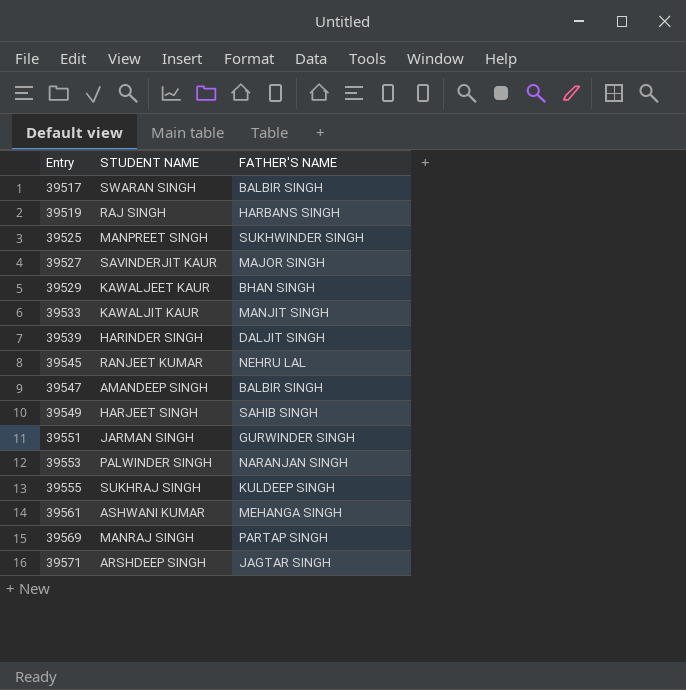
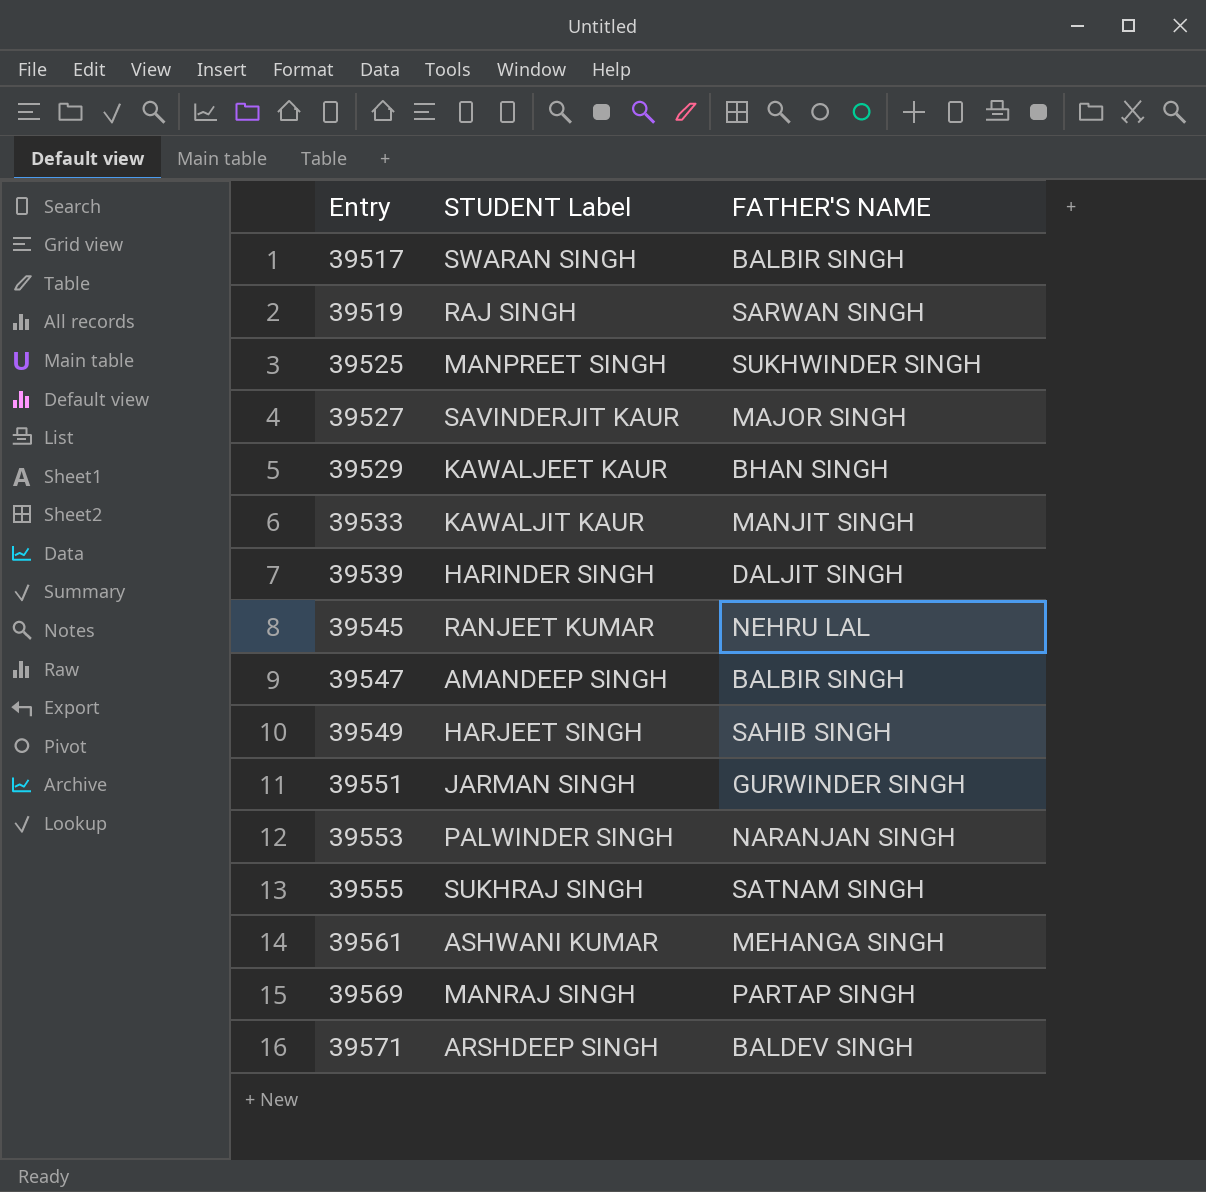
column name: STUDENT NAME -> STUDENT Label
39519 | FATHER'S NAME: HARBANS SINGH -> SARWAN SINGH
39555 | FATHER'S NAME: KULDEEP SINGH -> SATNAM SINGH
39571 | FATHER'S NAME: JAGTAR SINGH -> BALDEV SINGH

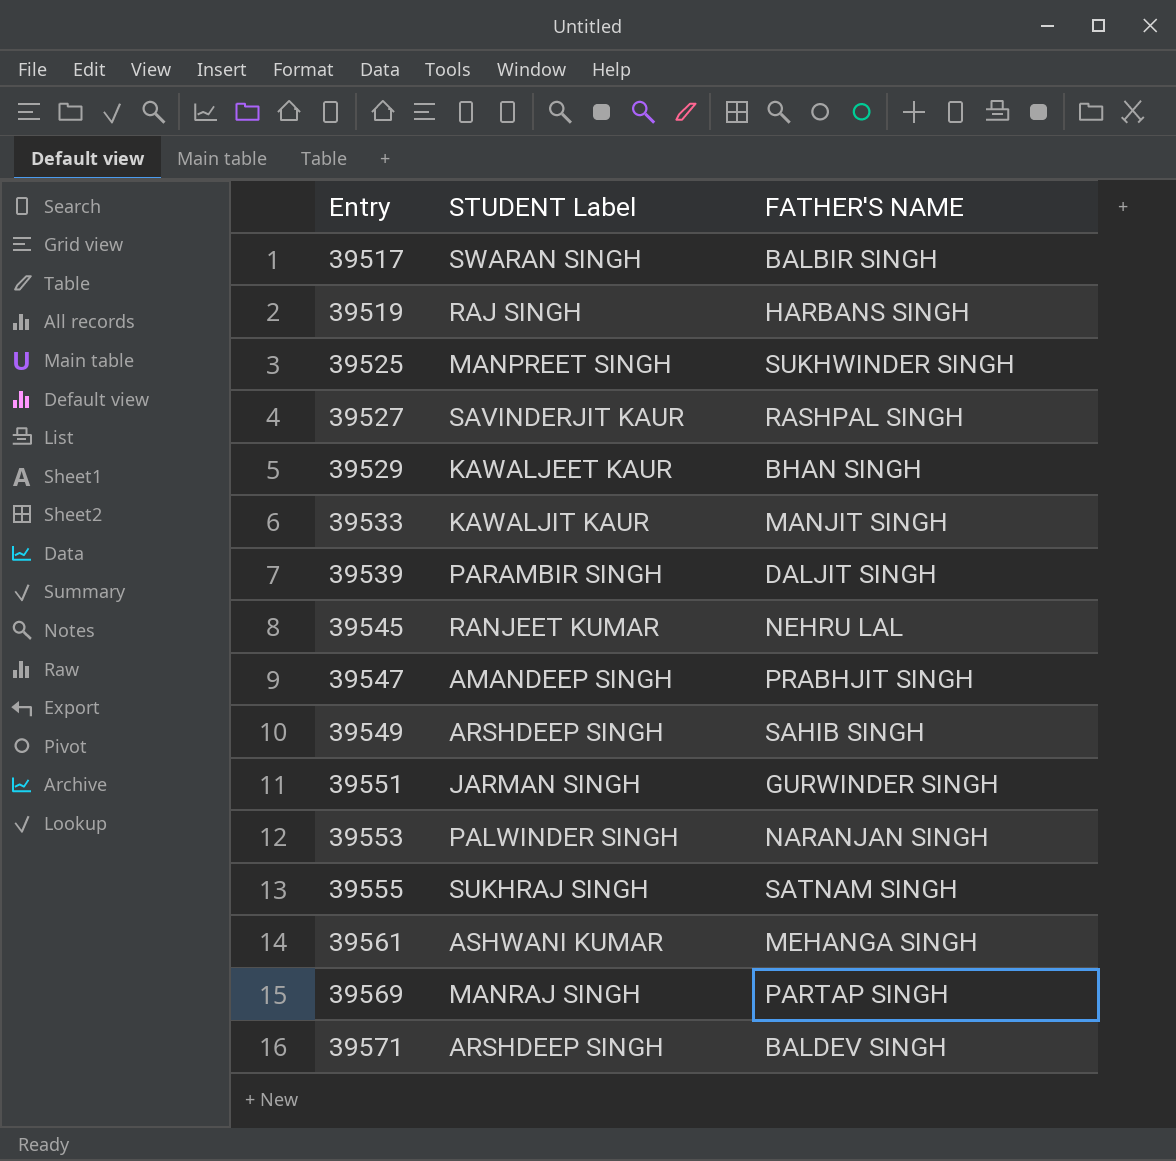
39519 | FATHER'S NAME: SARWAN SINGH -> HARBANS SINGH
39527 | FATHER'S NAME: MAJOR SINGH -> RASHPAL SINGH
39539 | STUDENT Label: HARINDER SINGH -> PARAMBIR SINGH
39547 | FATHER'S NAME: BALBIR SINGH -> PRABHJIT SINGH
39549 | STUDENT Label: HARJEET SINGH -> ARSHDEEP SINGH

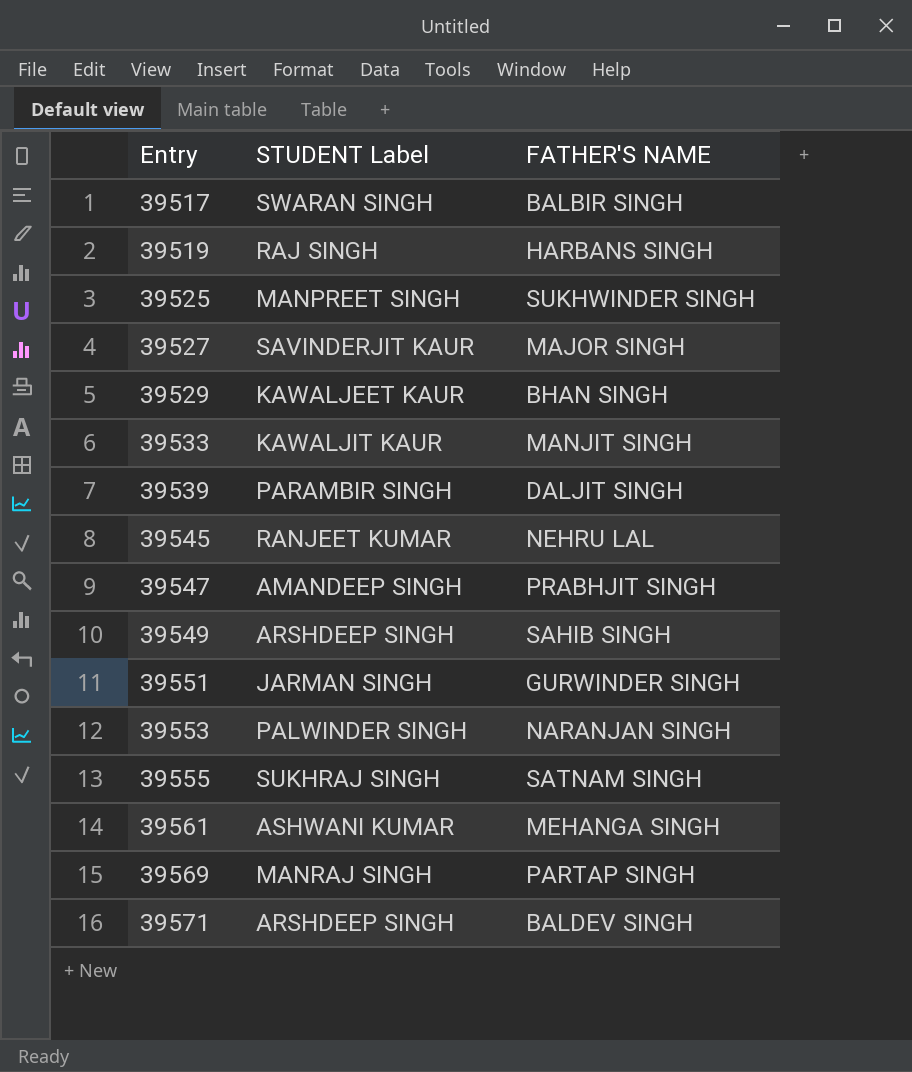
39527 | FATHER'S NAME: RASHPAL SINGH -> MAJOR SINGH

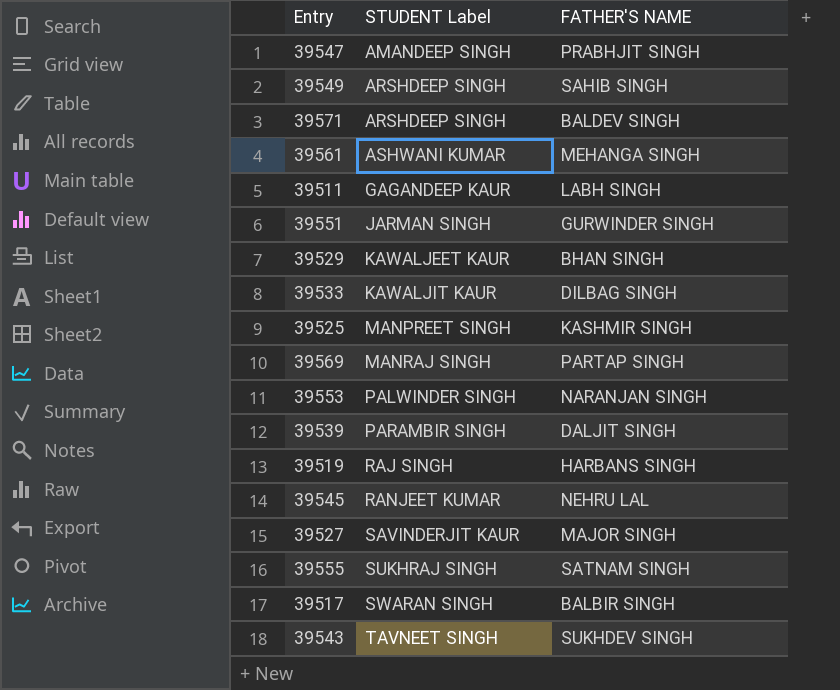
row order: Entry ascending -> STUDENT Label ascending
row 39511: none -> GAGANDEEP KAUR | LABH SINGH
39533 | FATHER'S NAME: MANJIT SINGH -> DILBAG SINGH
39525 | FATHER'S NAME: SUKHWINDER SINGH -> KASHMIR SINGH
row 39543: none -> TAVNEET SINGH | SUKHDEV SINGH

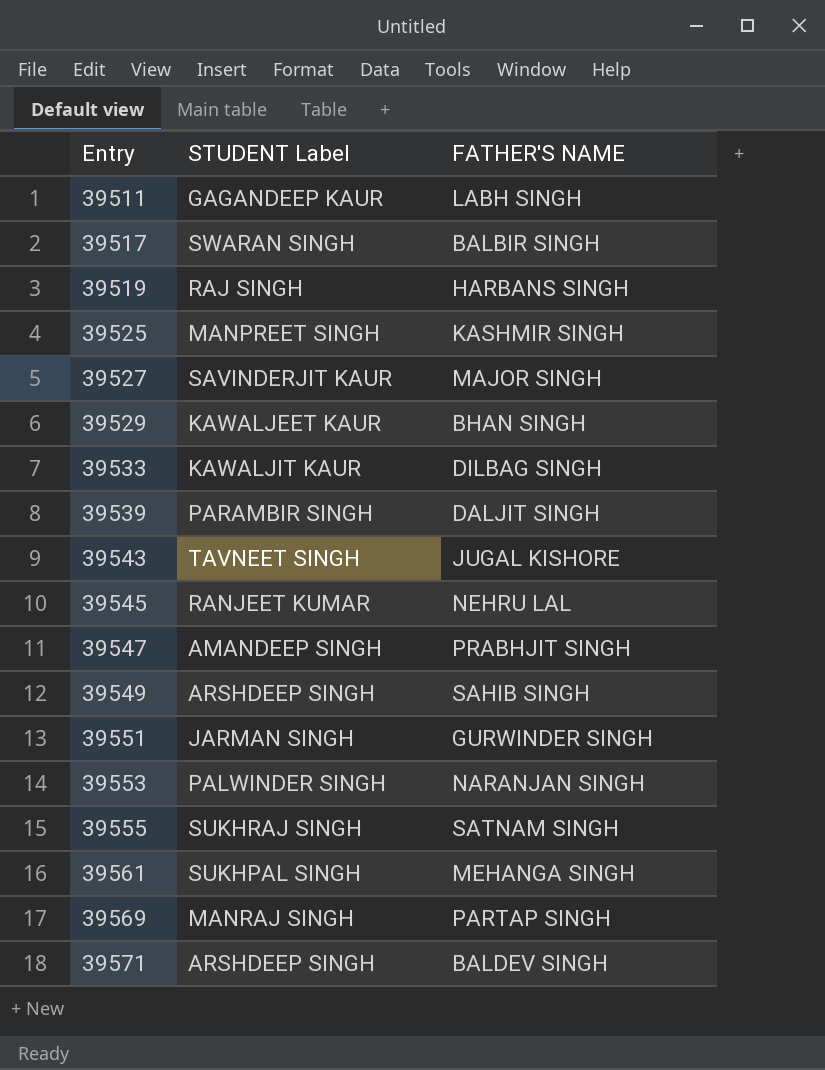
row order: STUDENT Label ascending -> Entry ascending
39543 | FATHER'S NAME: SUKHDEV SINGH -> JUGAL KISHORE
39561 | STUDENT Label: ASHWANI KUMAR -> SUKHPAL SINGH

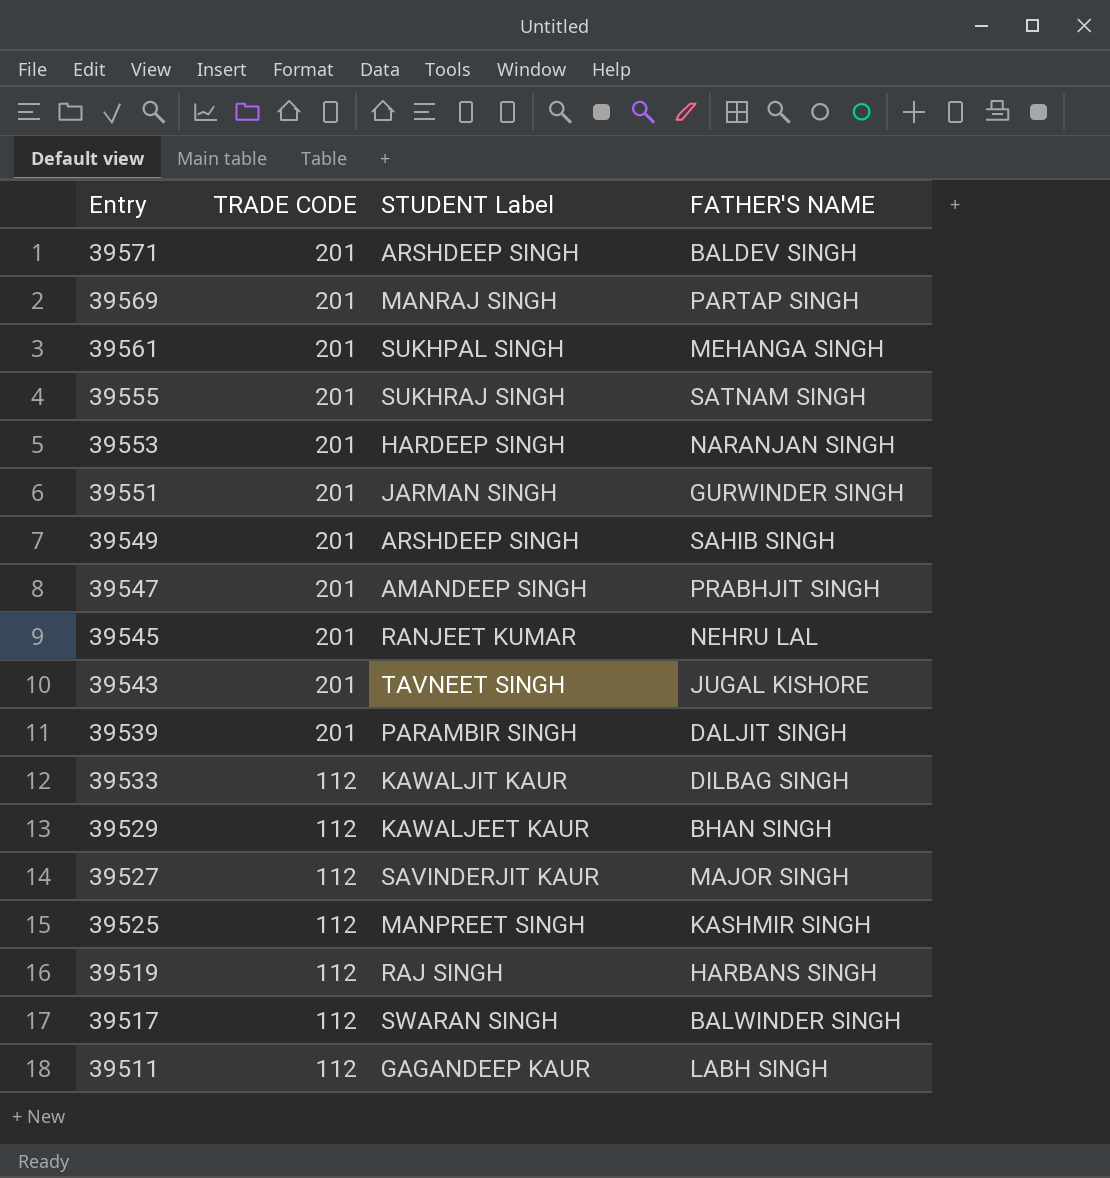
row order: Entry ascending -> Entry descending
column TRADE CODE | position: none -> 2
39553 | STUDENT Label: PALWINDER SINGH -> HARDEEP SINGH
39517 | FATHER'S NAME: BALBIR SINGH -> BALWINDER SINGH

